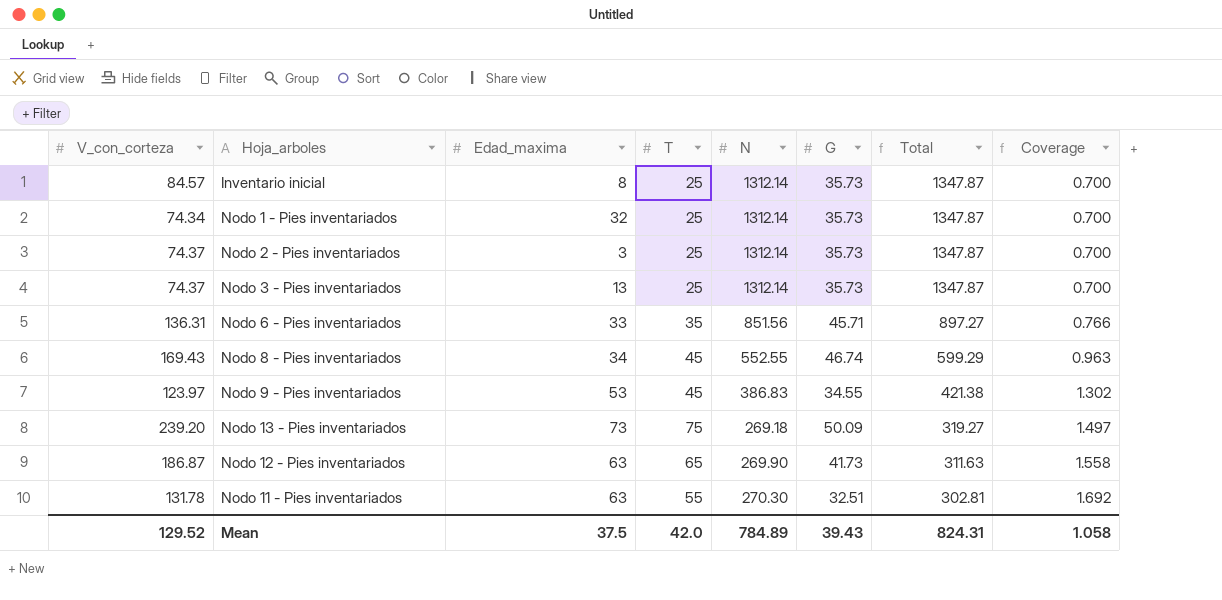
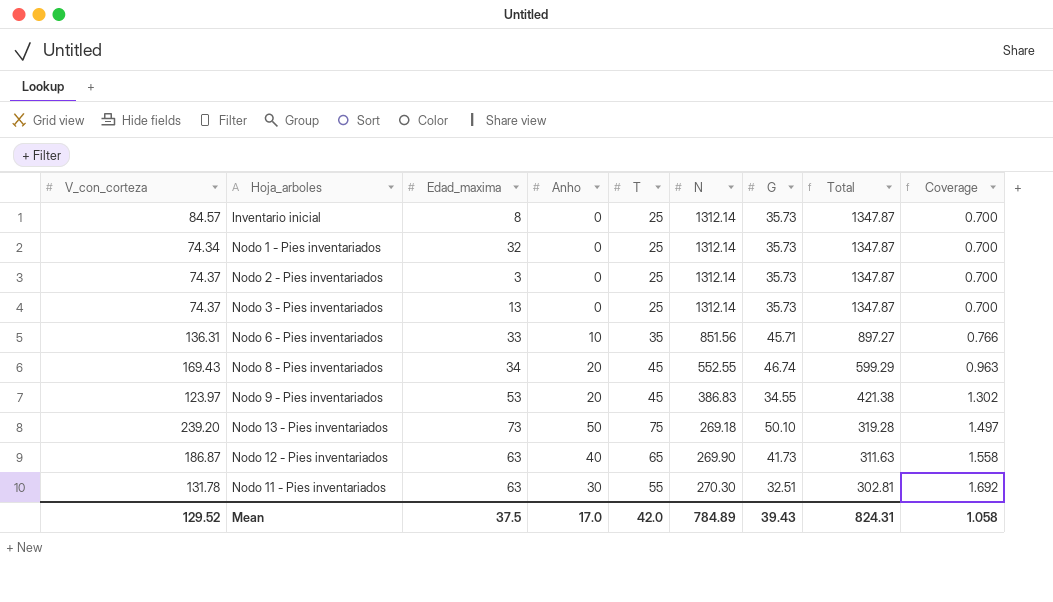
column Anho | position: none -> 4
Nodo 13 - Pies inventariados | G: 50.09 -> 50.10
Nodo 13 - Pies inventariados | Total: 319.27 -> 319.28

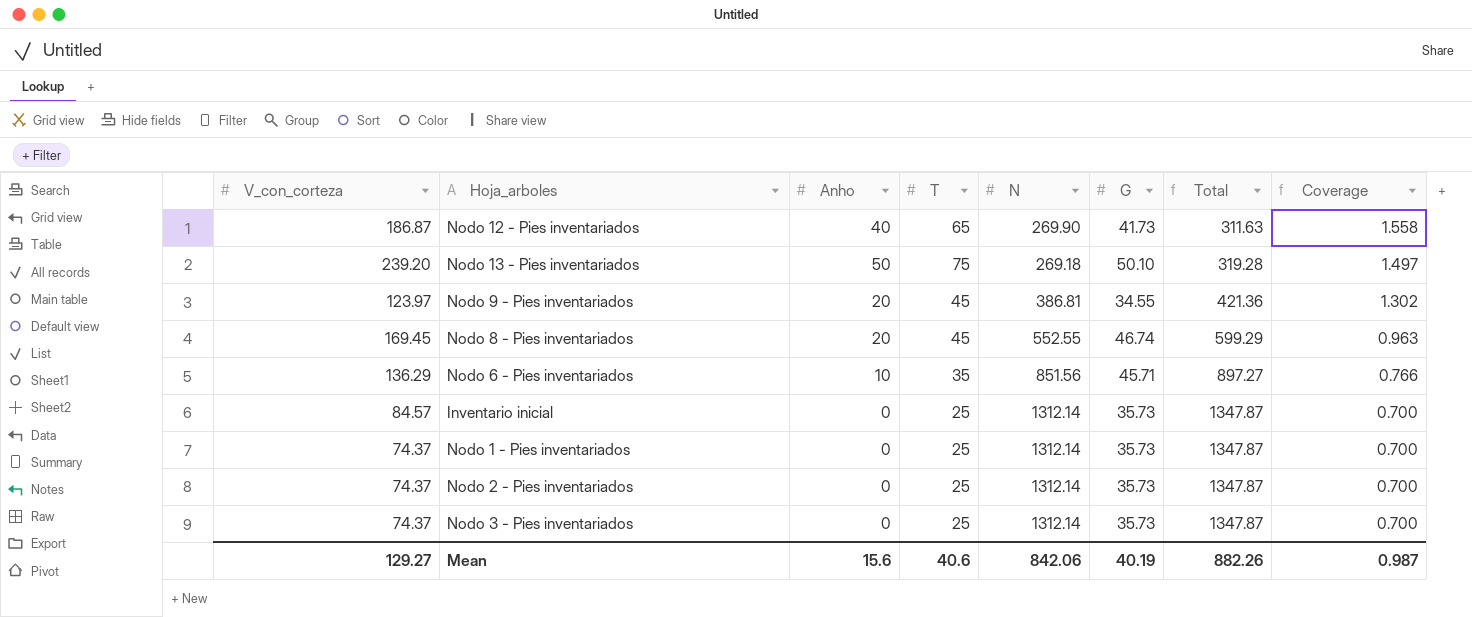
row order: Total descending -> Total ascending
column Edad_maxima | position: 3 -> none
row Nodo 11 - Pies inventariados: 131.78 | 63 | 30 | 55 | 270.30 | 32.51 | 302.81 | 1.692 -> none
Nodo 9 - Pies inventariados | N: 386.83 -> 386.81
Nodo 9 - Pies inventariados | Total: 421.38 -> 421.36
Nodo 8 - Pies inventariados | V_con_corteza: 169.43 -> 169.45
Nodo 6 - Pies inventariados | V_con_corteza: 136.31 -> 136.29
Nodo 1 - Pies inventariados | V_con_corteza: 74.34 -> 74.37
Mean | V_con_corteza: 129.52 -> 129.27
Mean | Anho: 17.0 -> 15.6
Mean | T: 42.0 -> 40.6
Mean | N: 784.89 -> 842.06
Mean | G: 39.43 -> 40.19
Mean | Total: 824.31 -> 882.26
Mean | Coverage: 1.058 -> 0.987

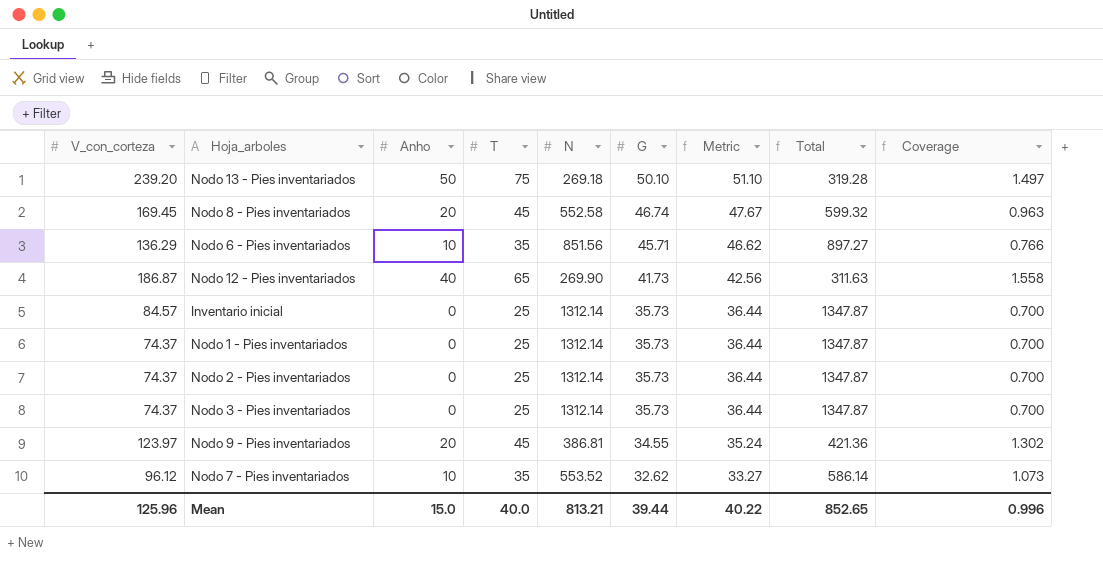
row order: Total ascending -> G descending
column Metric | formula: none -> [G] * 1.02
Nodo 8 - Pies inventariados | N: 552.55 -> 552.58
Nodo 8 - Pies inventariados | Total: 599.29 -> 599.32
row Nodo 7 - Pies inventariados: none -> 96.12 | 10 | 35 | 553.52 | 32.62 | 33.27 | 586.14 | 1.073
Mean | V_con_corteza: 129.27 -> 125.96
Mean | Anho: 15.6 -> 15.0
Mean | T: 40.6 -> 40.0
Mean | N: 842.06 -> 813.21
Mean | G: 40.19 -> 39.44
Mean | Total: 882.26 -> 852.65
Mean | Coverage: 0.987 -> 0.996

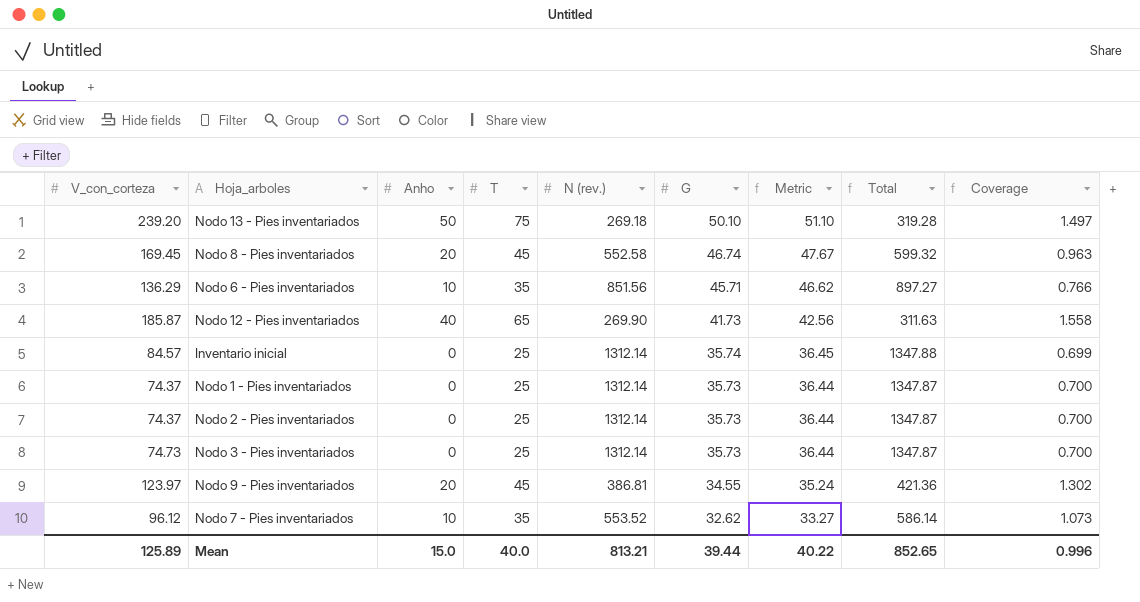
column name: N -> N (rev.)
Nodo 12 - Pies inventariados | V_con_corteza: 186.87 -> 185.87
Inventario inicial | G: 35.73 -> 35.74
Inventario inicial | Metric: 36.44 -> 36.45
Inventario inicial | Total: 1347.87 -> 1347.88
Inventario inicial | Coverage: 0.700 -> 0.699
Nodo 3 - Pies inventariados | V_con_corteza: 74.37 -> 74.73
Mean | V_con_corteza: 125.96 -> 125.89

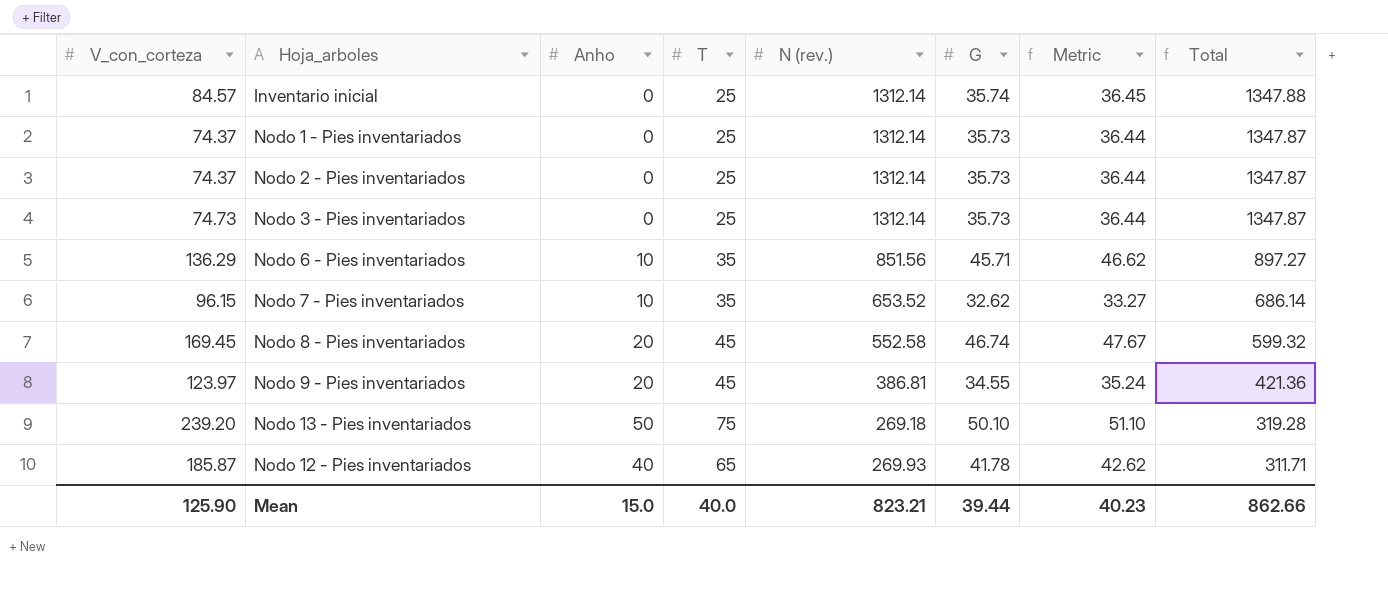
row order: G descending -> Total descending
column Coverage | formula: [T] / [G] -> none
Nodo 7 - Pies inventariados | V_con_corteza: 96.12 -> 96.15
Nodo 7 - Pies inventariados | N (rev.): 553.52 -> 653.52
Nodo 7 - Pies inventariados | Total: 586.14 -> 686.14
Nodo 12 - Pies inventariados | N (rev.): 269.90 -> 269.93
Nodo 12 - Pies inventariados | G: 41.73 -> 41.78
Nodo 12 - Pies inventariados | Metric: 42.56 -> 42.62
Nodo 12 - Pies inventariados | Total: 311.63 -> 311.71
Mean | V_con_corteza: 125.89 -> 125.90
Mean | N (rev.): 813.21 -> 823.21
Mean | Metric: 40.22 -> 40.23
Mean | Total: 852.65 -> 862.66

